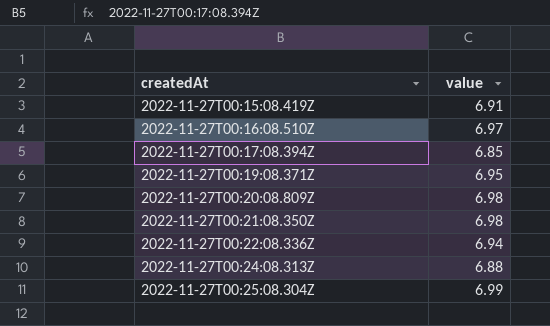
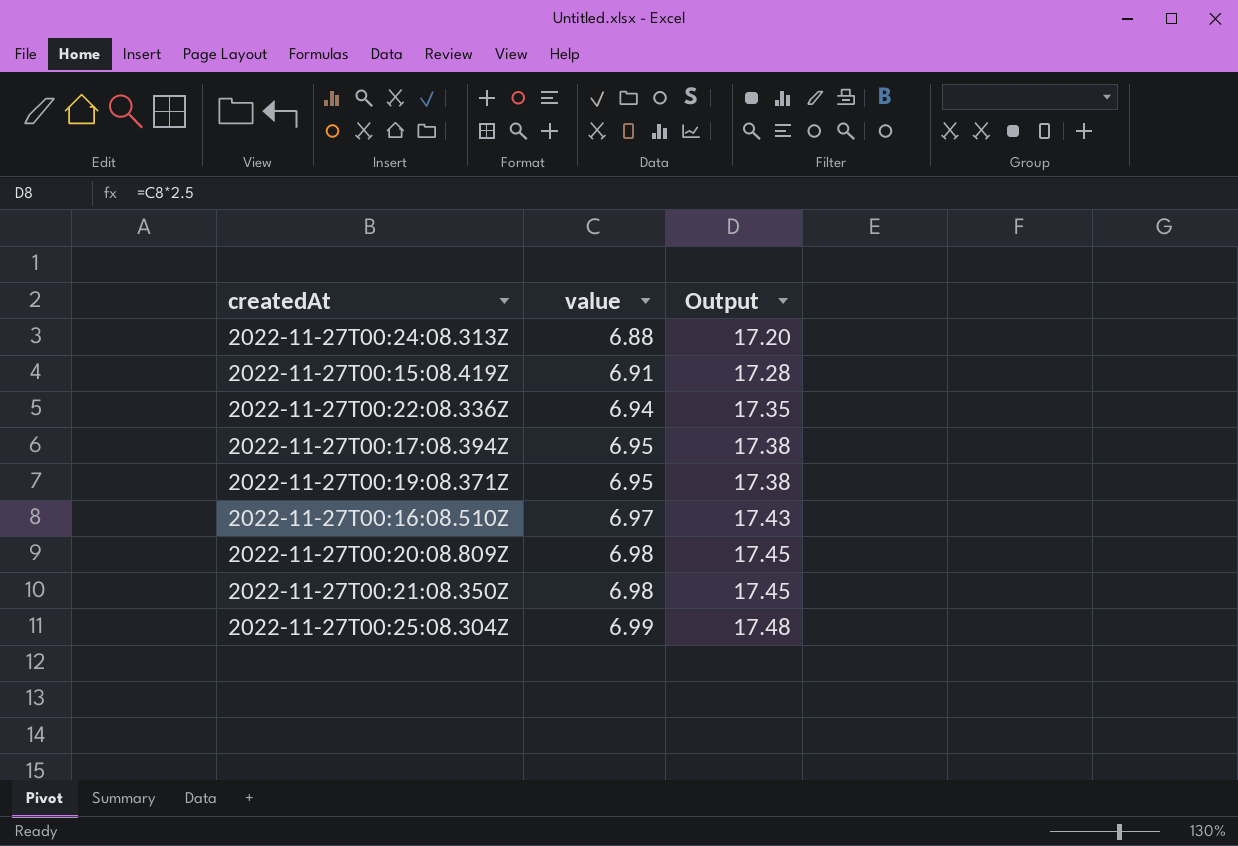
row order: createdAt ascending -> value ascending
column Output | formula: none -> [value] * 2.5
2022-11-27T00:17:08.394Z | value: 6.85 -> 6.95

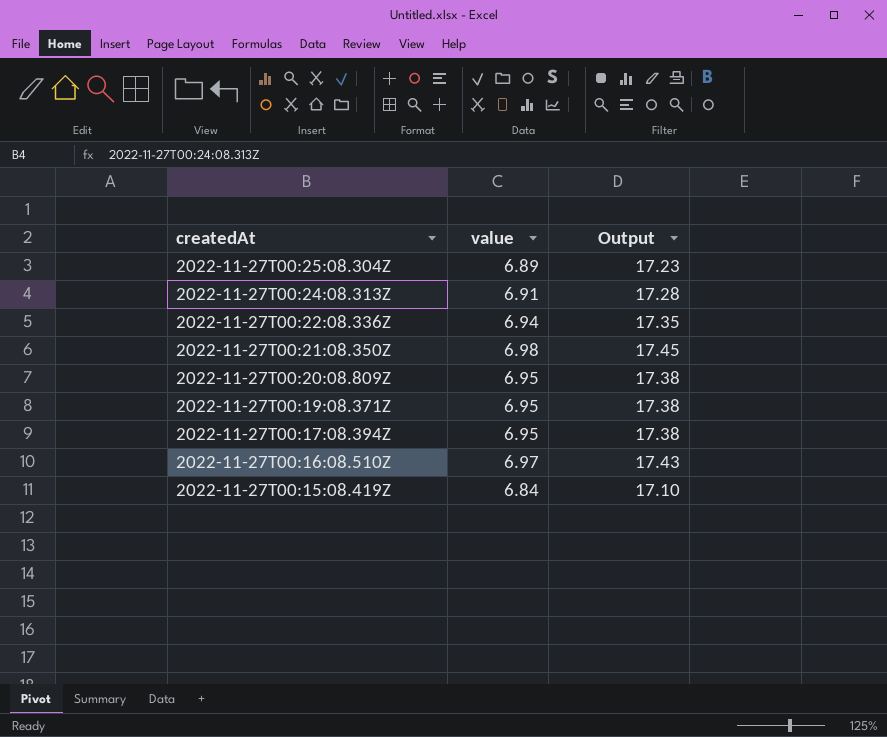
row order: value ascending -> createdAt descending
2022-11-27T00:25:08.304Z | value: 6.99 -> 6.89
2022-11-27T00:25:08.304Z | Output: 17.48 -> 17.23
2022-11-27T00:24:08.313Z | value: 6.88 -> 6.91
2022-11-27T00:24:08.313Z | Output: 17.20 -> 17.28
2022-11-27T00:20:08.809Z | value: 6.98 -> 6.95
2022-11-27T00:20:08.809Z | Output: 17.45 -> 17.38
2022-11-27T00:15:08.419Z | value: 6.91 -> 6.84
2022-11-27T00:15:08.419Z | Output: 17.28 -> 17.10

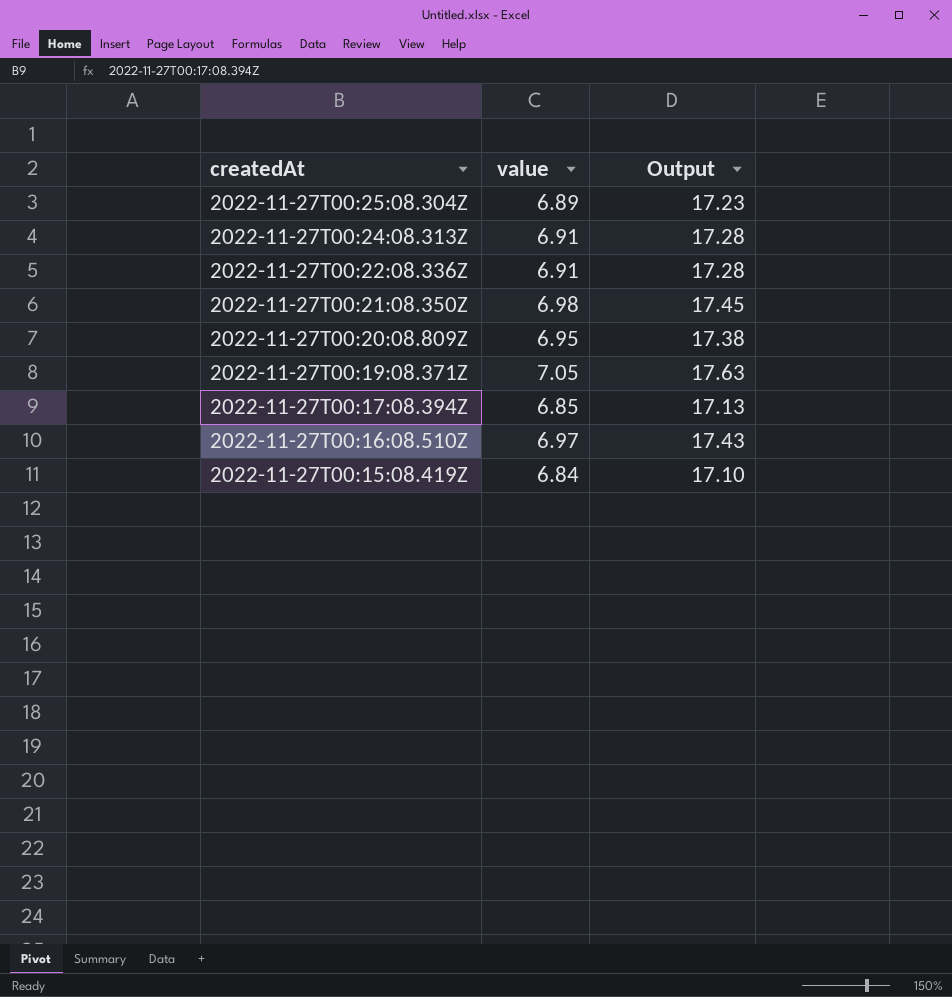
2022-11-27T00:22:08.336Z | value: 6.94 -> 6.91
2022-11-27T00:22:08.336Z | Output: 17.35 -> 17.28
2022-11-27T00:19:08.371Z | value: 6.95 -> 7.05
2022-11-27T00:19:08.371Z | Output: 17.38 -> 17.63
2022-11-27T00:17:08.394Z | value: 6.95 -> 6.85
2022-11-27T00:17:08.394Z | Output: 17.38 -> 17.13

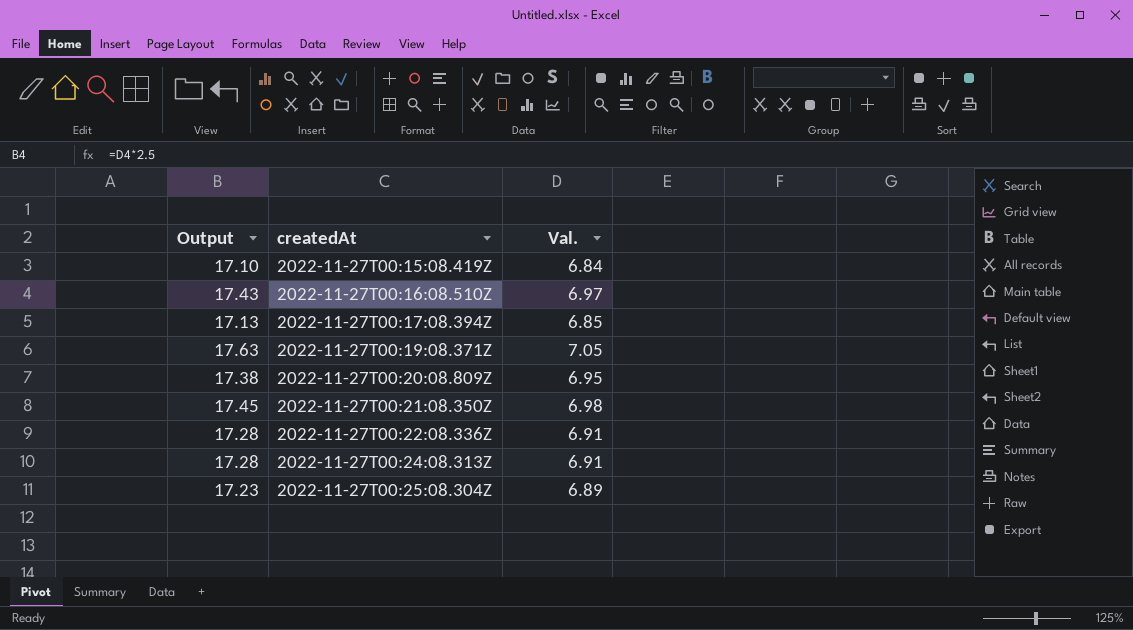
row order: createdAt descending -> createdAt ascending
column Output | position: 3 -> 1
column name: value -> Val.

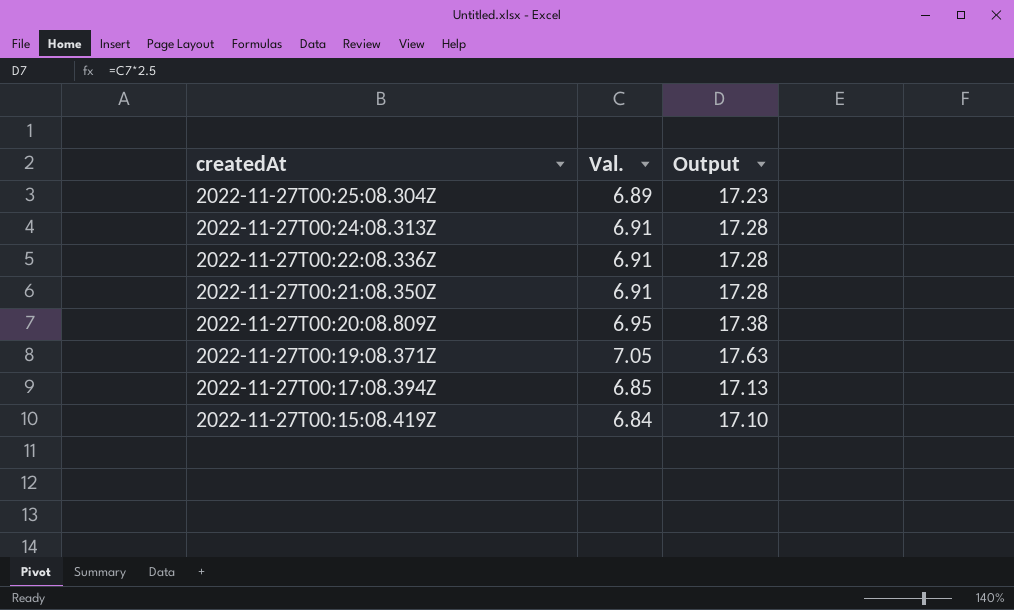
row order: createdAt ascending -> createdAt descending
column Output | position: 1 -> 3
row 2022-11-27T00:16:08.510Z: 17.43 | 6.97 -> none
2022-11-27T00:21:08.350Z | Val.: 6.98 -> 6.91
2022-11-27T00:21:08.350Z | Output: 17.45 -> 17.28

